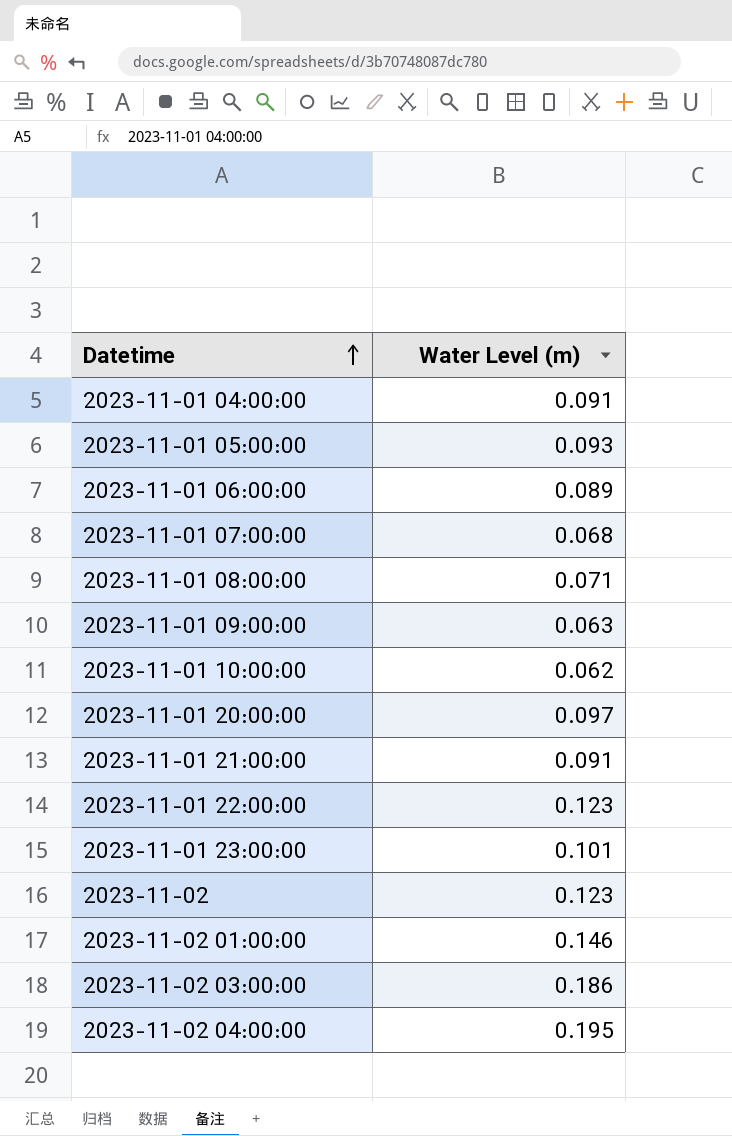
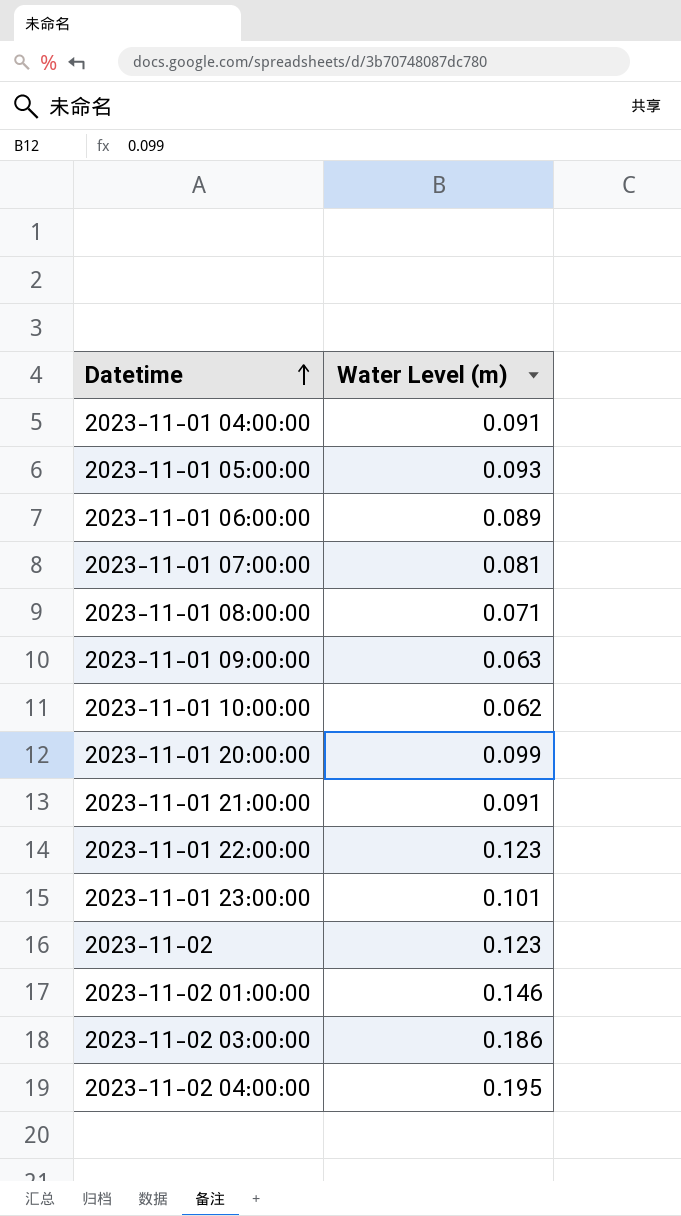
2023-11-01 07:00:00 | Water Level (m): 0.068 -> 0.081
2023-11-01 20:00:00 | Water Level (m): 0.097 -> 0.099

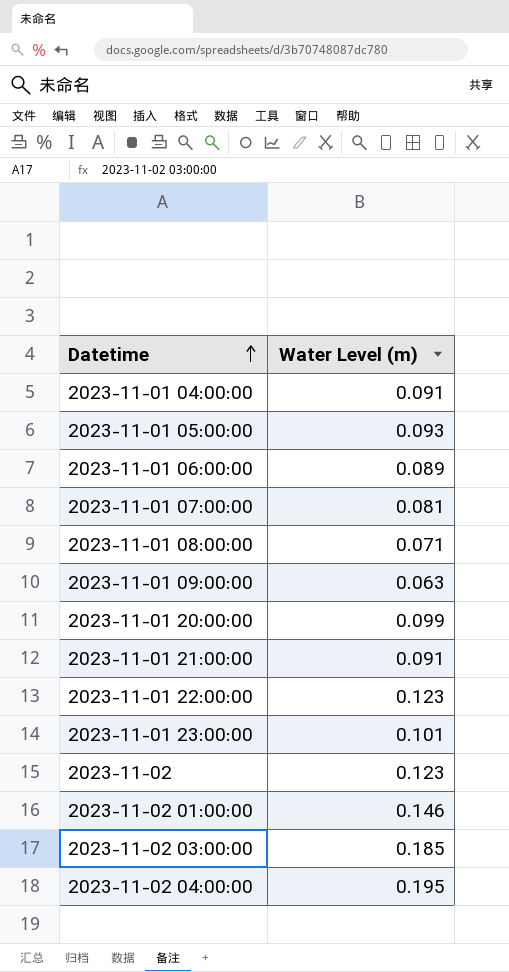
row 2023-11-01 10:00:00: 0.062 -> none
2023-11-02 03:00:00 | Water Level (m): 0.186 -> 0.185

